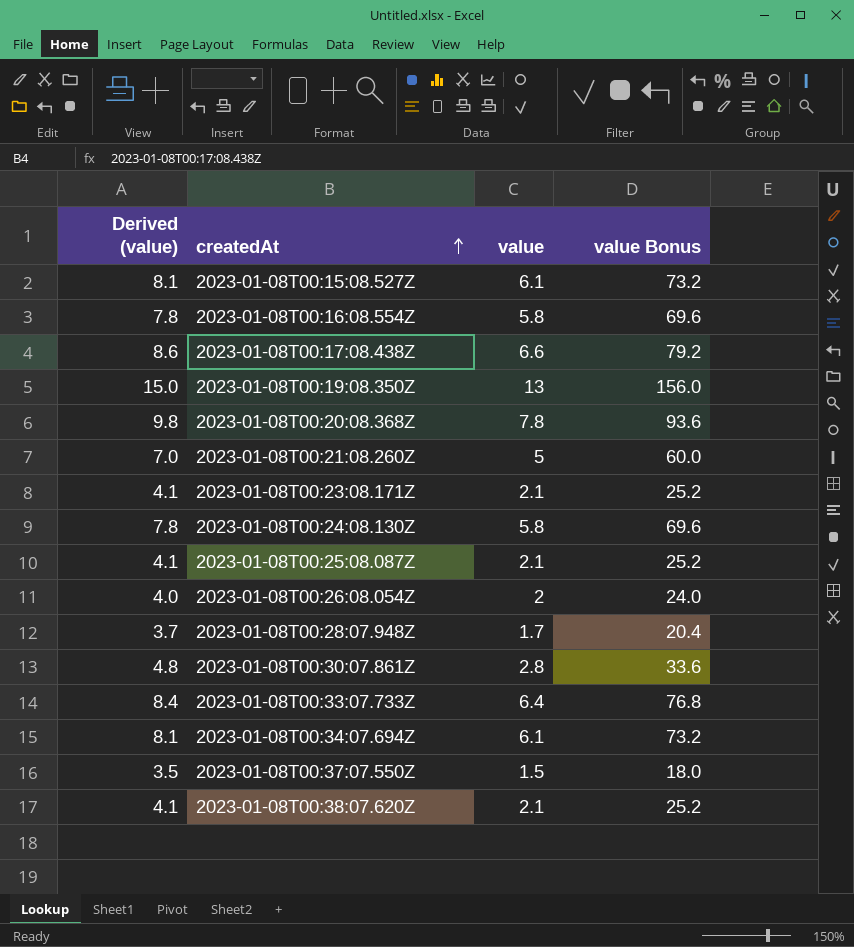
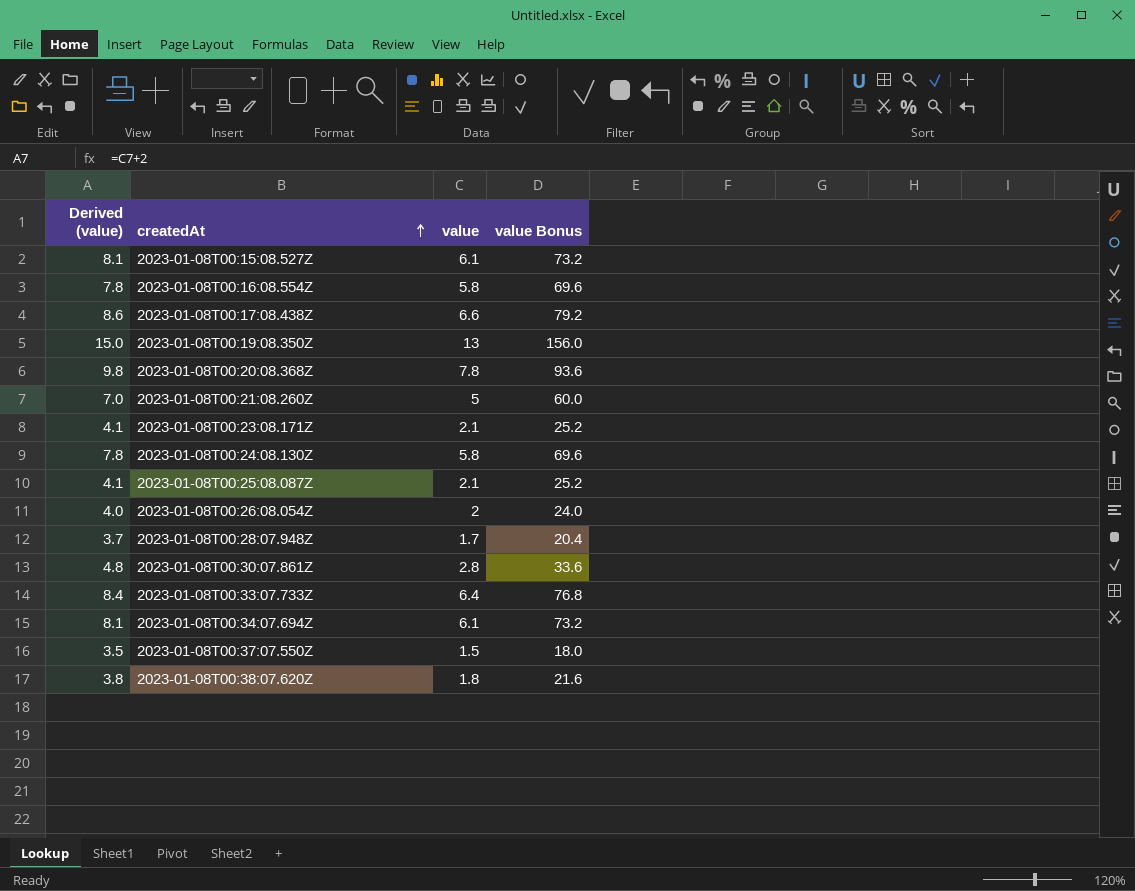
2023-01-08T00:38:07.620Z | Derived (value): 4.1 -> 3.8
2023-01-08T00:38:07.620Z | value: 2.1 -> 1.8
2023-01-08T00:38:07.620Z | value Bonus: 25.2 -> 21.6

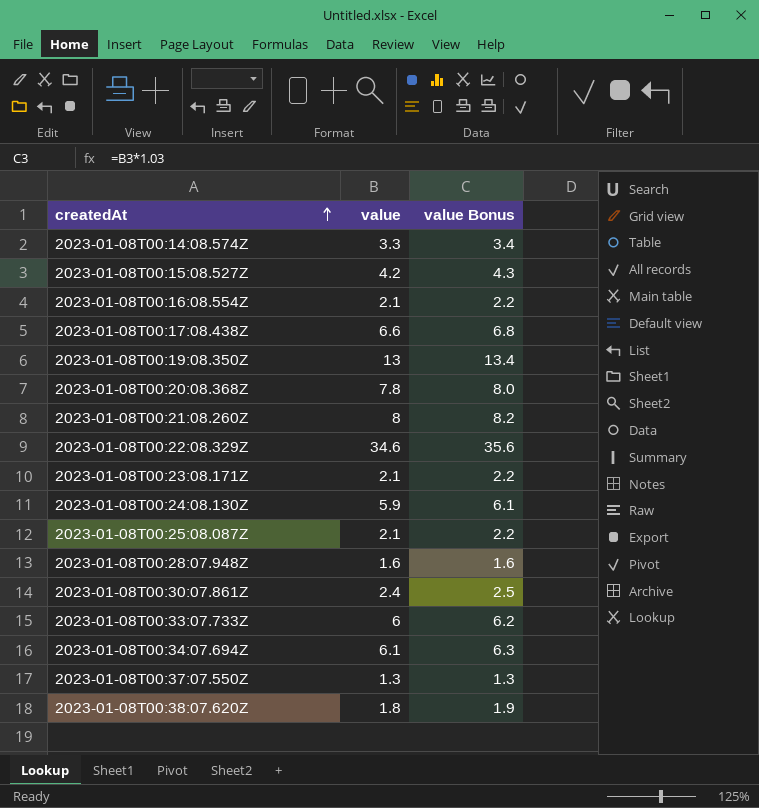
column Derived (value) | formula: [value] + 2 -> none
column value Bonus | formula: [value] * 12 -> [value] * 1.03
row 2023-01-08T00:26:08.054Z: 4.0 | 2 | 24.0 -> none
row 2023-01-08T00:14:08.574Z: none -> 3.3 | 3.4
2023-01-08T00:15:08.527Z | value: 6.1 -> 4.2
2023-01-08T00:16:08.554Z | value: 5.8 -> 2.1
2023-01-08T00:21:08.260Z | value: 5 -> 8
row 2023-01-08T00:22:08.329Z: none -> 34.6 | 35.6
2023-01-08T00:24:08.130Z | value: 5.8 -> 5.9
2023-01-08T00:28:07.948Z | value: 1.7 -> 1.6
2023-01-08T00:30:07.861Z | value: 2.8 -> 2.4
2023-01-08T00:33:07.733Z | value: 6.4 -> 6
2023-01-08T00:37:07.550Z | value: 1.5 -> 1.3

